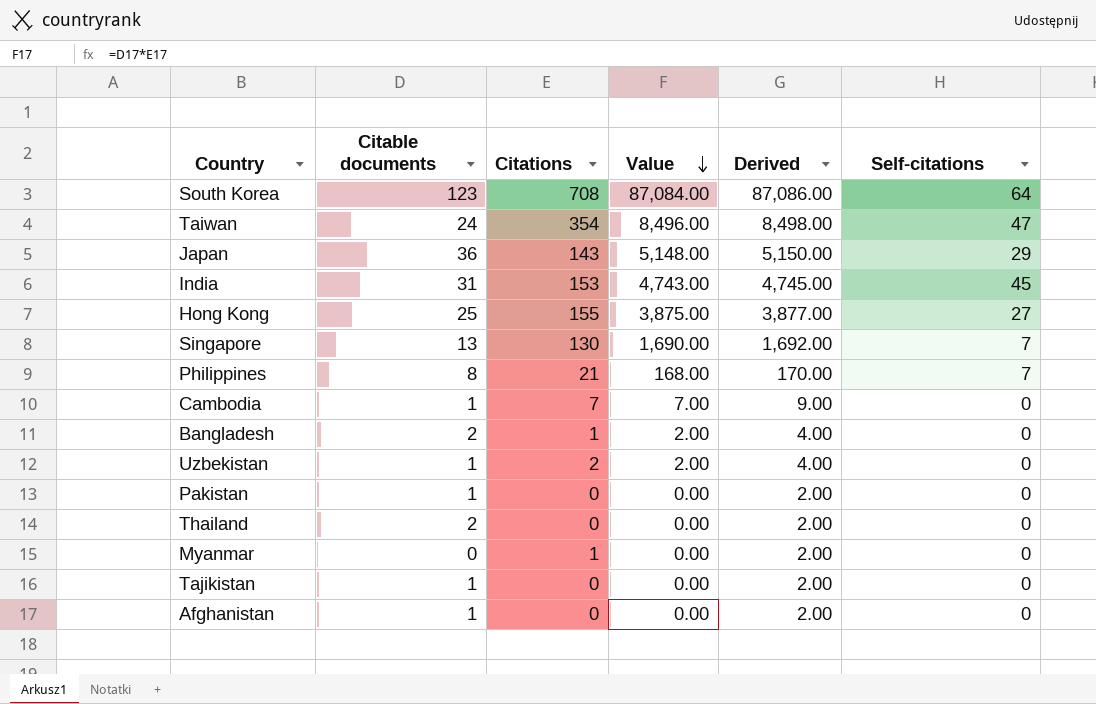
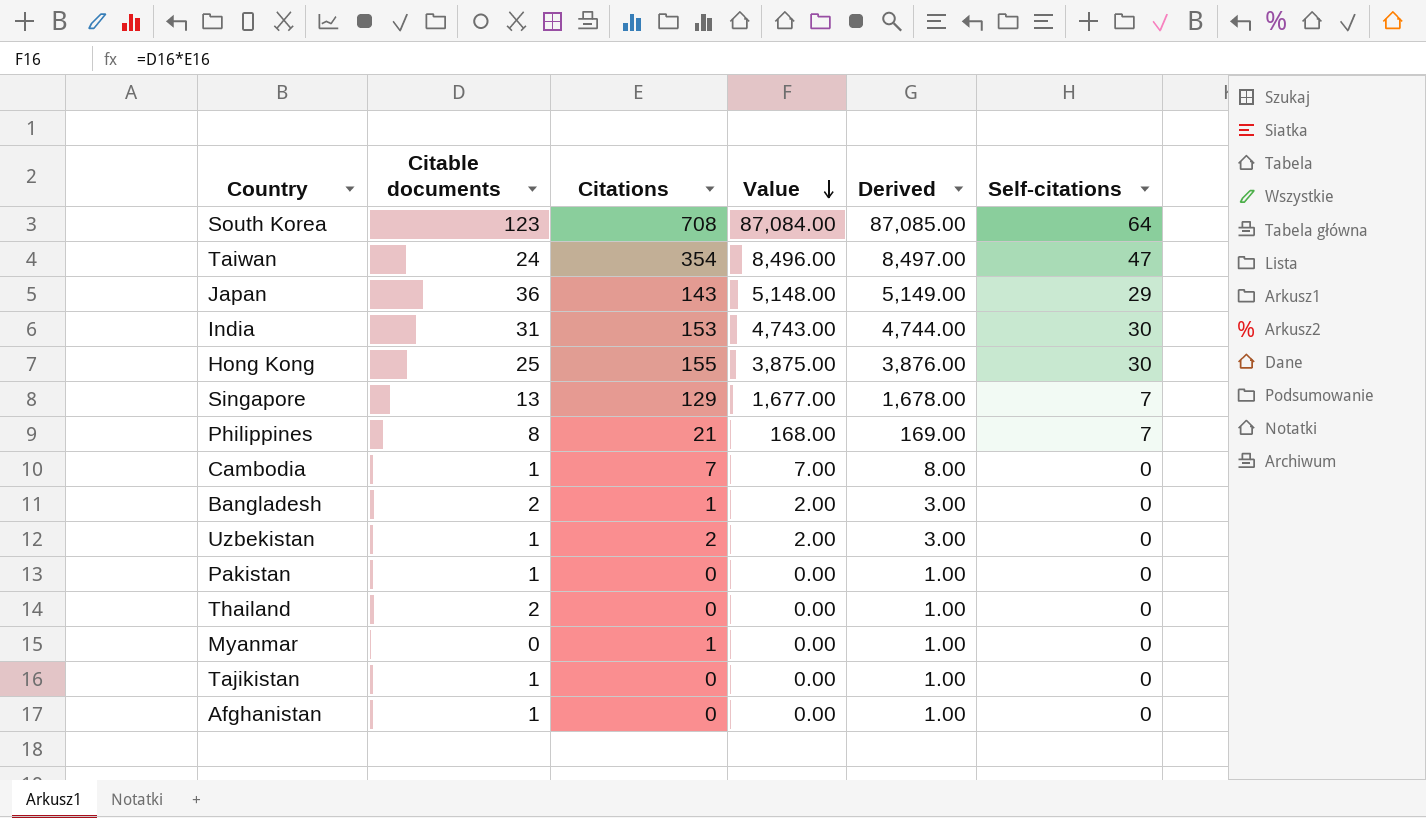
column Derived | formula: [Value] + 2 -> [Value] + 1
India | Self-citations: 45 -> 30
Hong Kong | Self-citations: 27 -> 30
Singapore | Citations: 130 -> 129
Singapore | Value: 1,690.00 -> 1,677.00

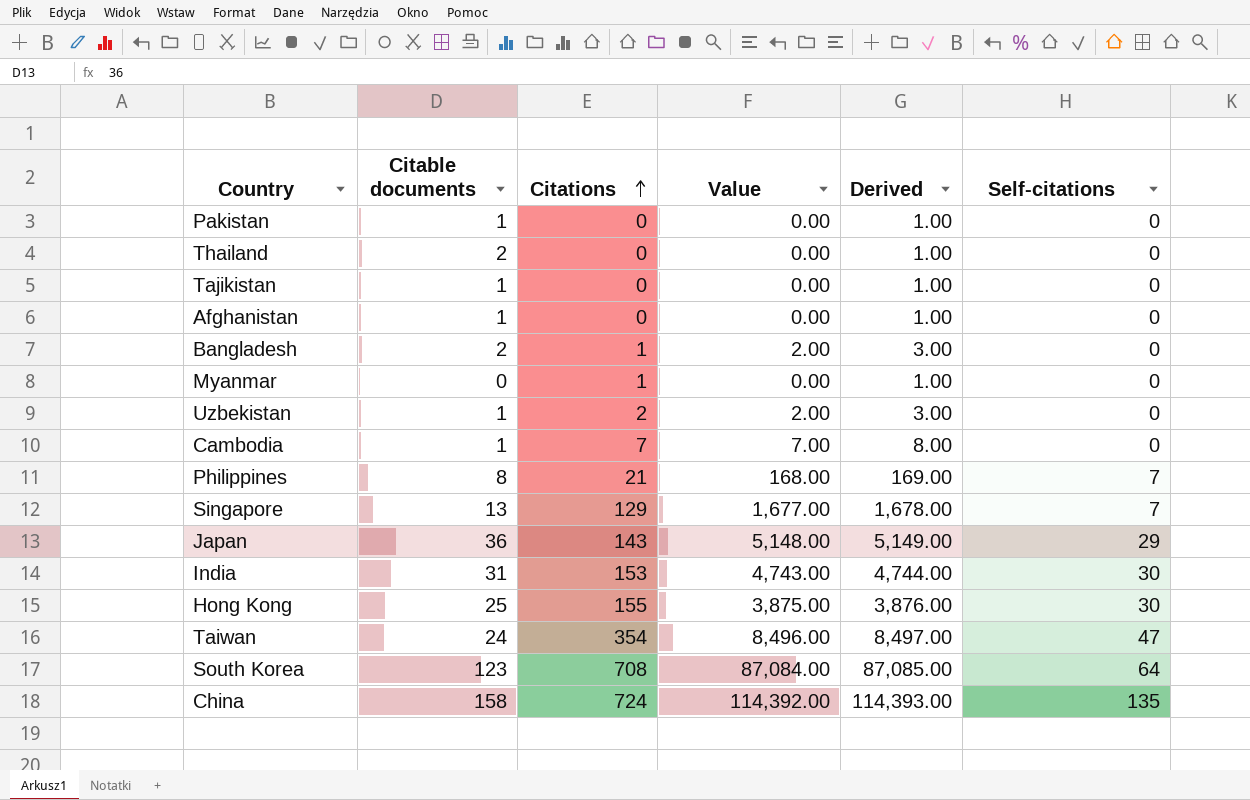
row order: Value descending -> Citations ascending
row China: none -> 158 | 724 | 114,392.00 | 114,393.00 | 135

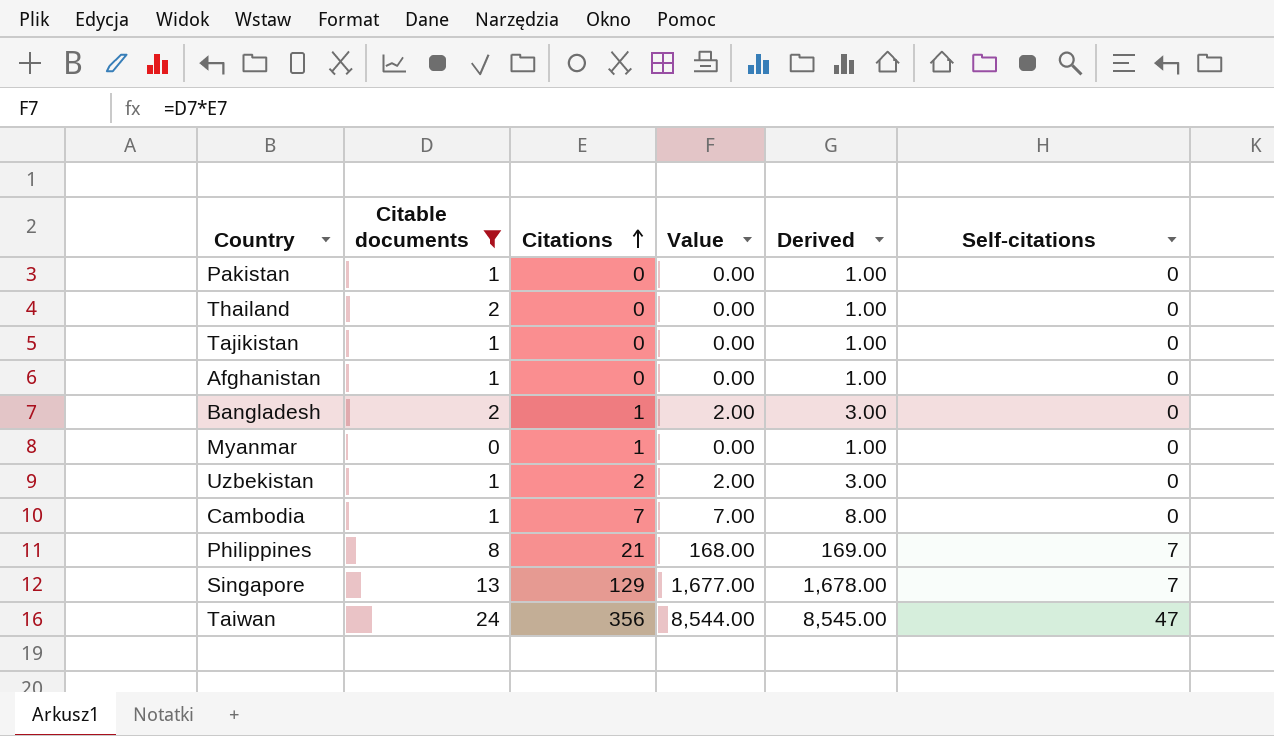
filter: none -> Citable documents <= 24
Taiwan | Citations: 354 -> 356
Taiwan | Value: 8,496.00 -> 8,544.00
Taiwan | Derived: 8,497.00 -> 8,545.00

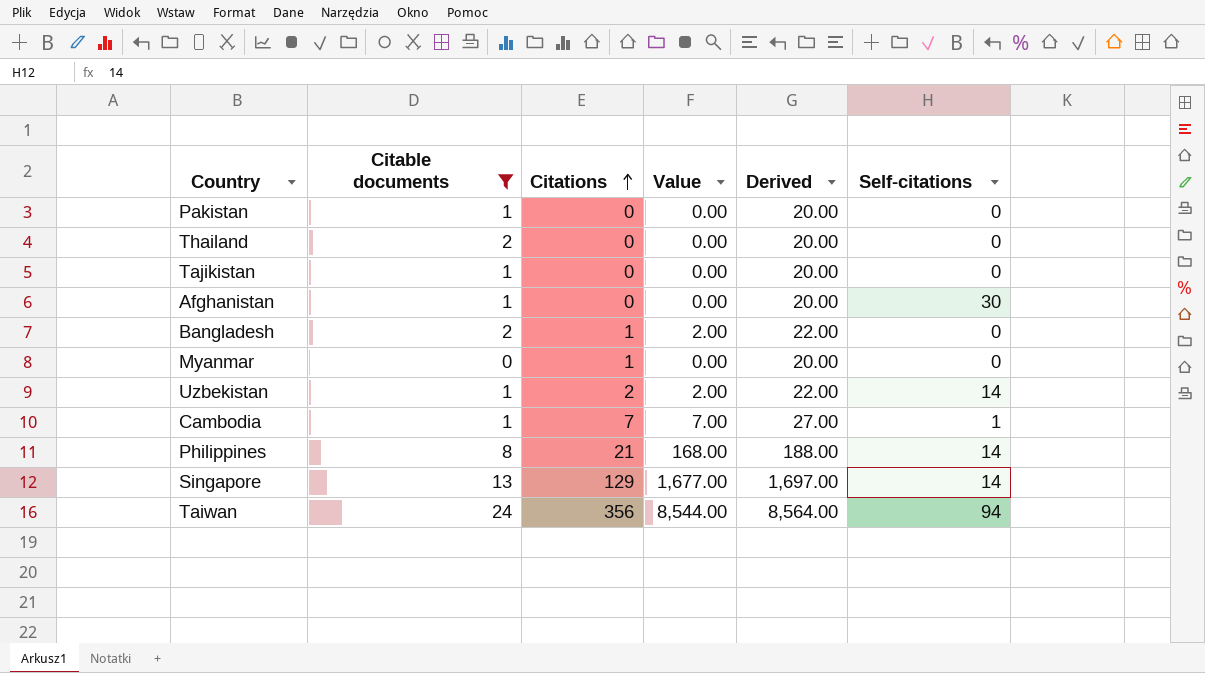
column Derived | formula: [Value] + 1 -> [Value] + 20
Afghanistan | Self-citations: 0 -> 30
Uzbekistan | Self-citations: 0 -> 14
Cambodia | Self-citations: 0 -> 1
Philippines | Self-citations: 7 -> 14
Singapore | Self-citations: 7 -> 14
Taiwan | Self-citations: 47 -> 94

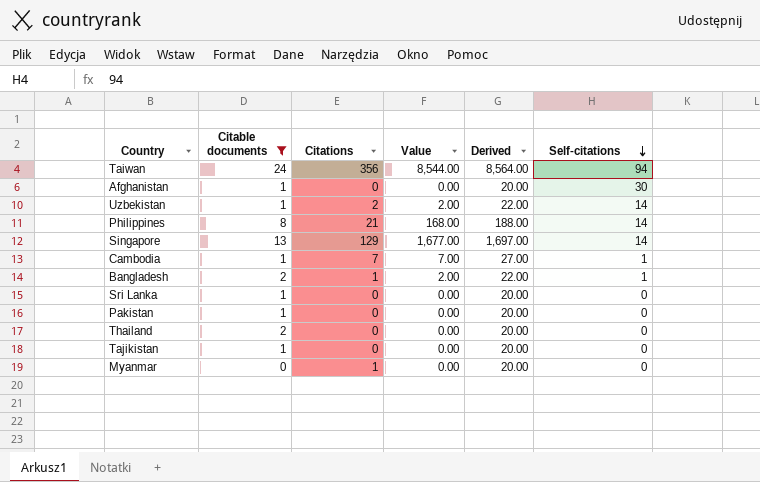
row order: Citations ascending -> Self-citations descending
Bangladesh | Self-citations: 0 -> 1
row Sri Lanka: none -> 1 | 0 | 0.00 | 20.00 | 0

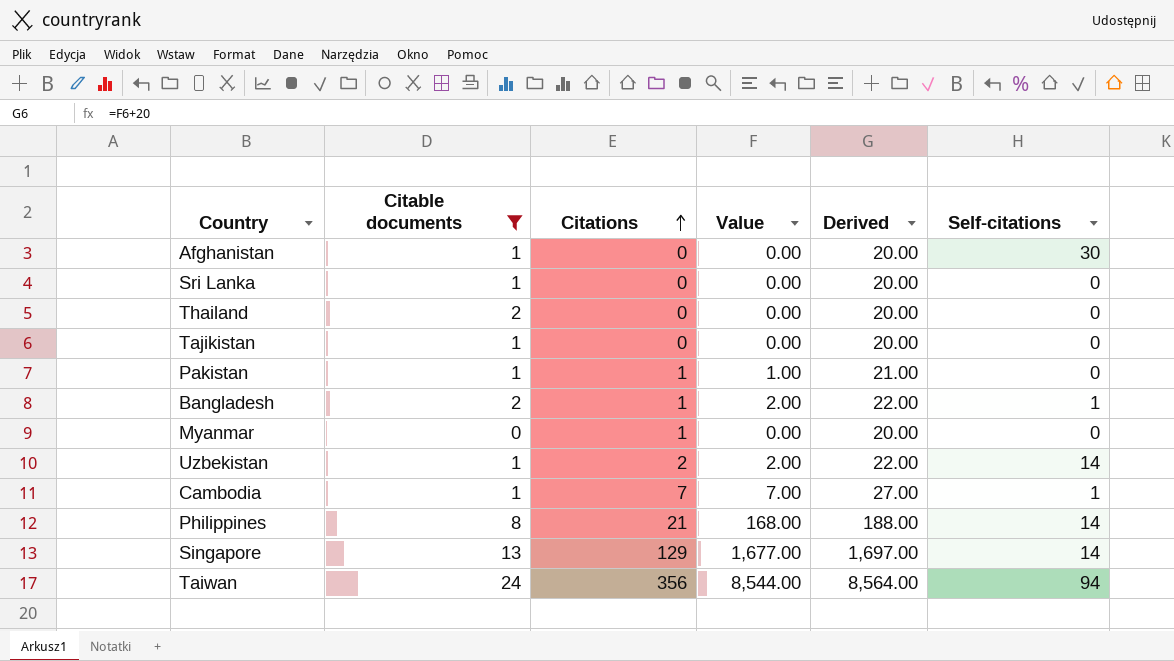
row order: Self-citations descending -> Citations ascending
Pakistan | Citations: 0 -> 1
Pakistan | Value: 0.00 -> 1.00
Pakistan | Derived: 20.00 -> 21.00

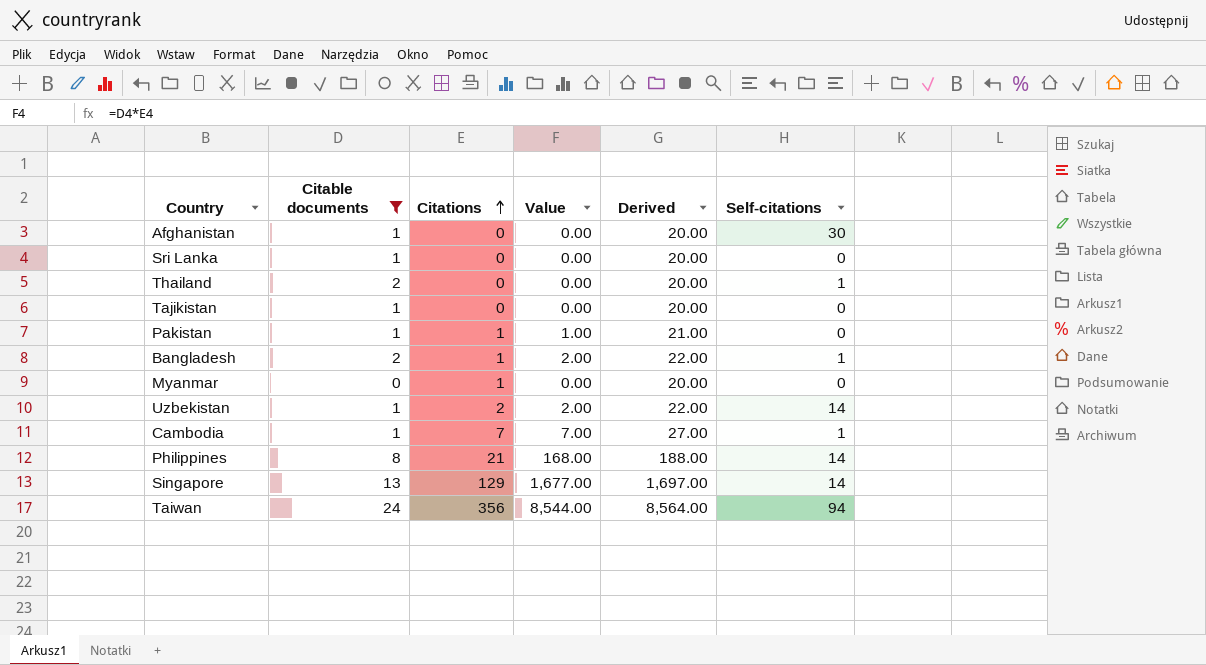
Thailand | Self-citations: 0 -> 1

